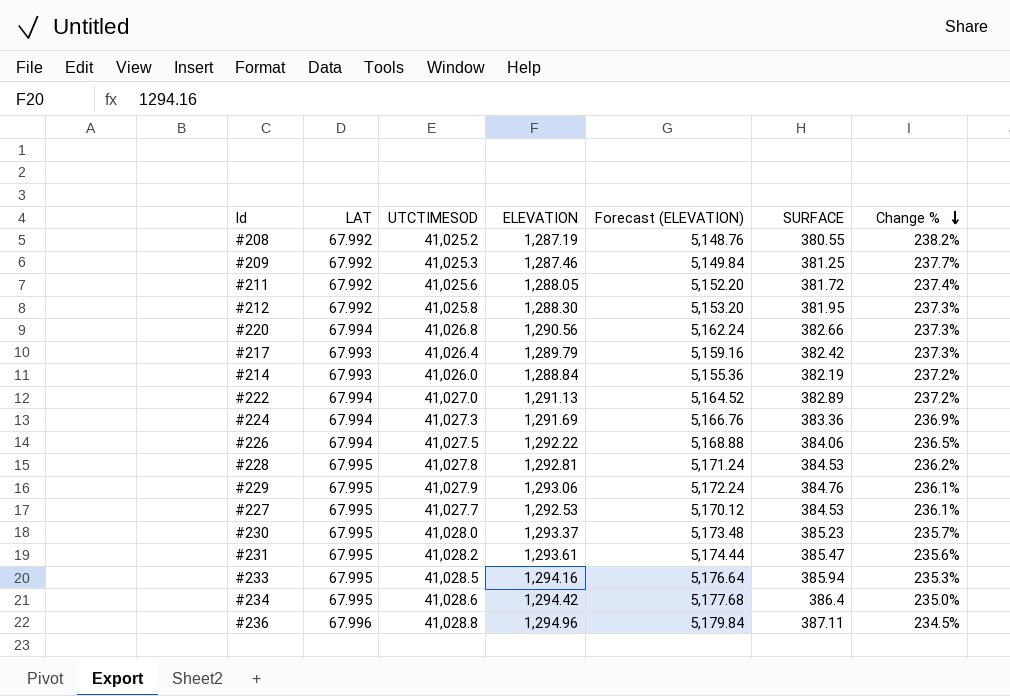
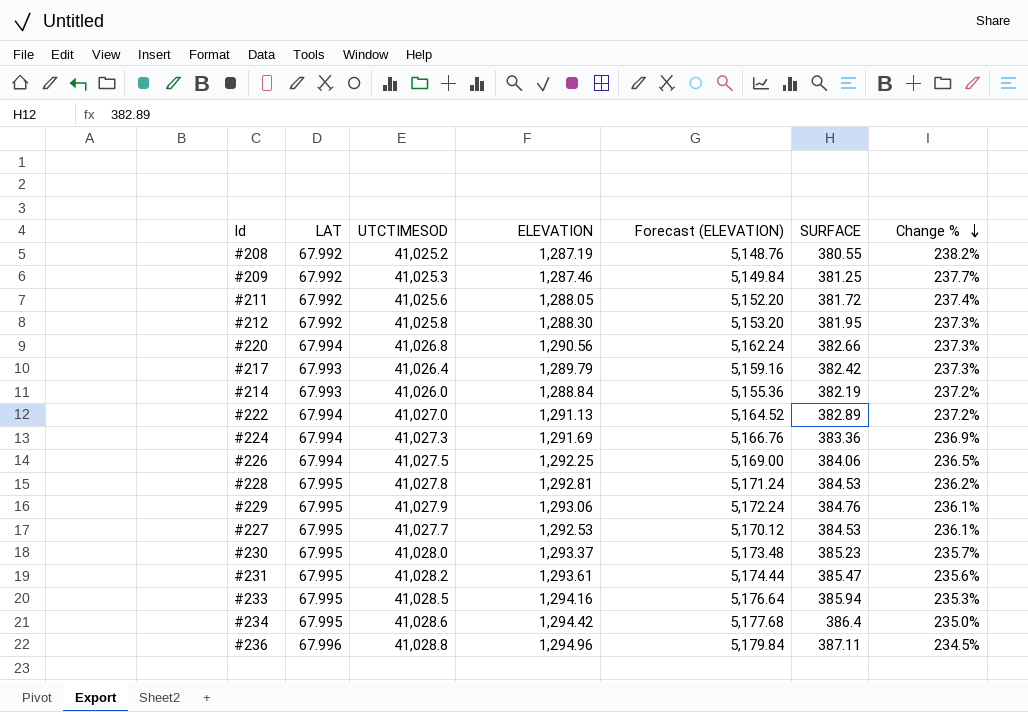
#226 | ELEVATION: 1,292.22 -> 1,292.25
#226 | Forecast (ELEVATION): 5,168.88 -> 5,169.00

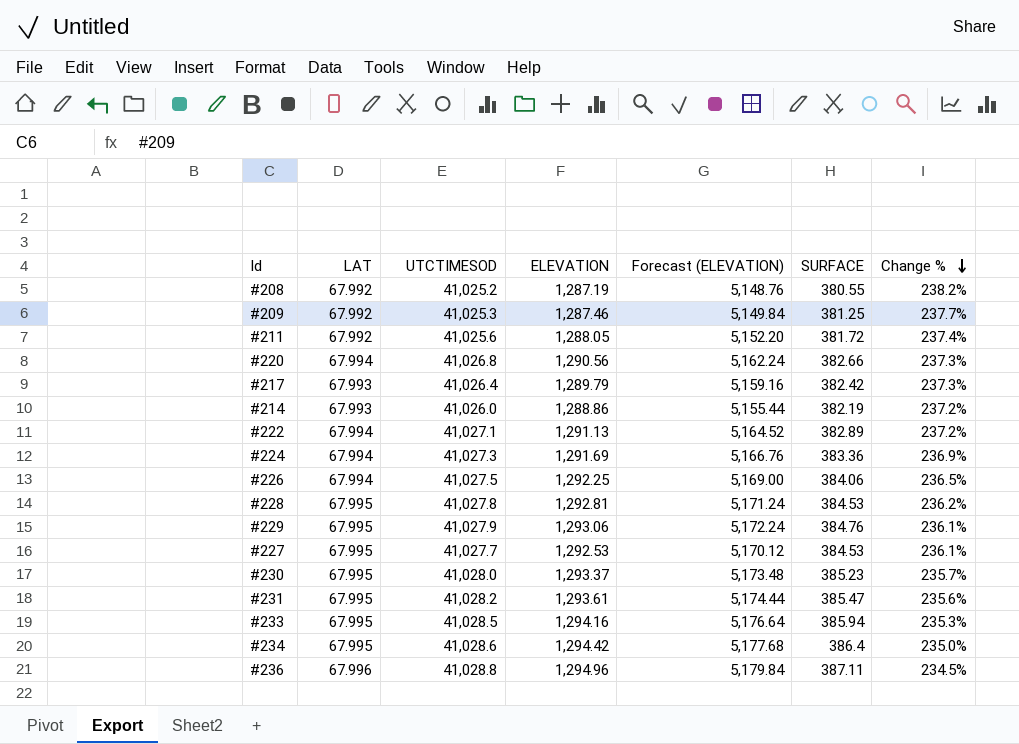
row #212: 67.992 | 41,025.8 | 1,288.30 | 5,153.20 | 381.95 | 237.3% -> none
#214 | ELEVATION: 1,288.84 -> 1,288.86
#214 | Forecast (ELEVATION): 5,155.36 -> 5,155.44
#222 | UTCTIMESOD: 41,027.0 -> 41,027.1

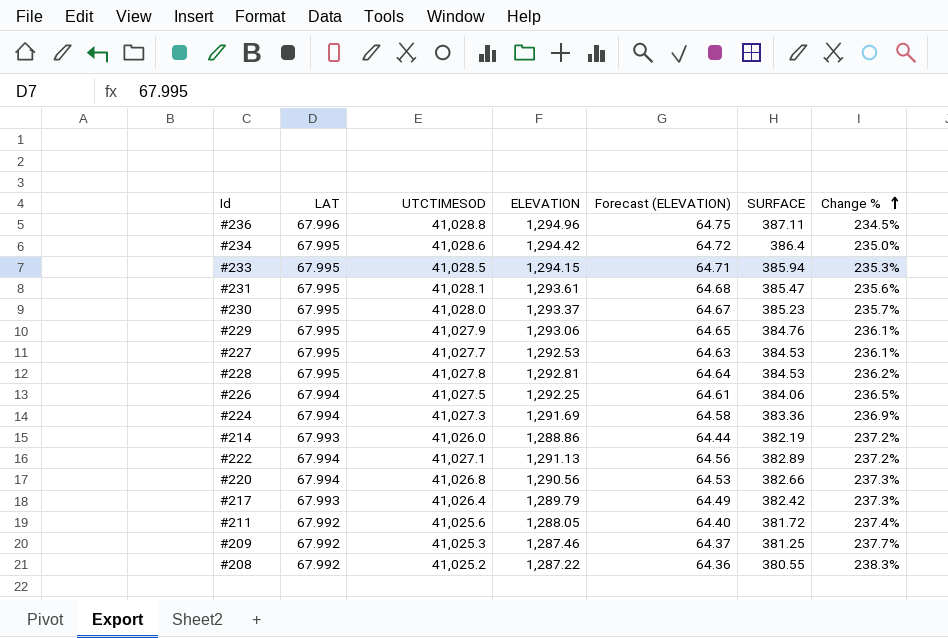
row order: Change % descending -> Change % ascending
column Forecast (ELEVATION) | formula: [ELEVATION] * 4 -> [ELEVATION] * 0.05
#233 | ELEVATION: 1,294.16 -> 1,294.15
#231 | UTCTIMESOD: 41,028.2 -> 41,028.1
#208 | ELEVATION: 1,287.19 -> 1,287.22
#208 | Change %: 238.2% -> 238.3%

